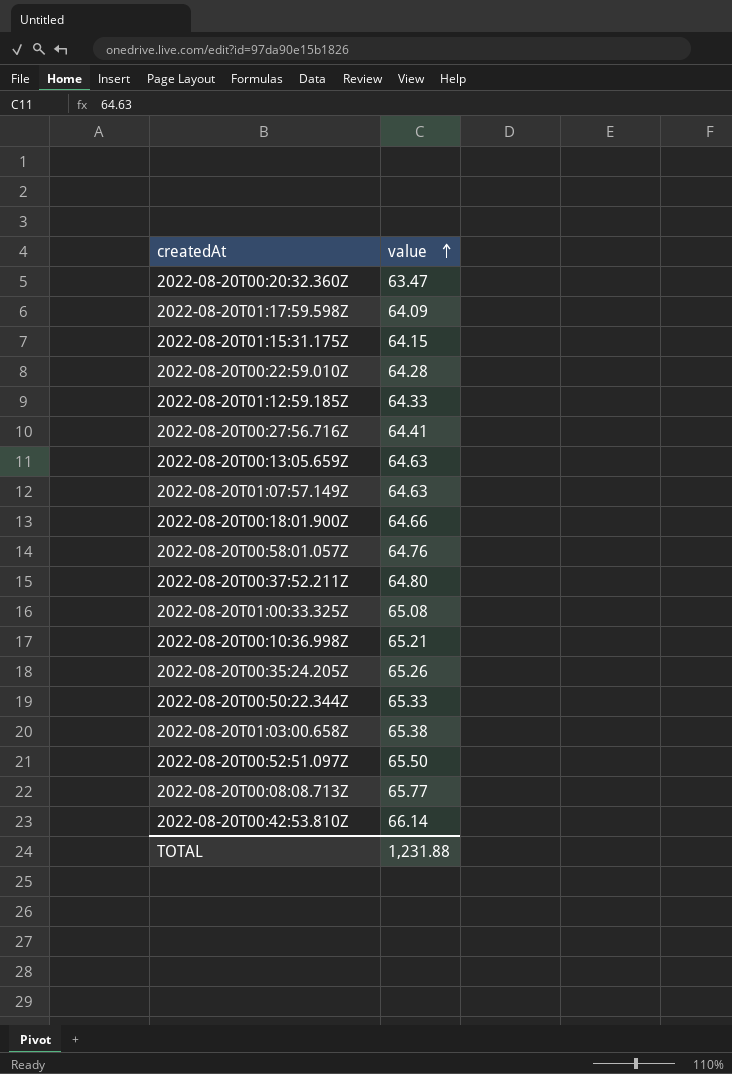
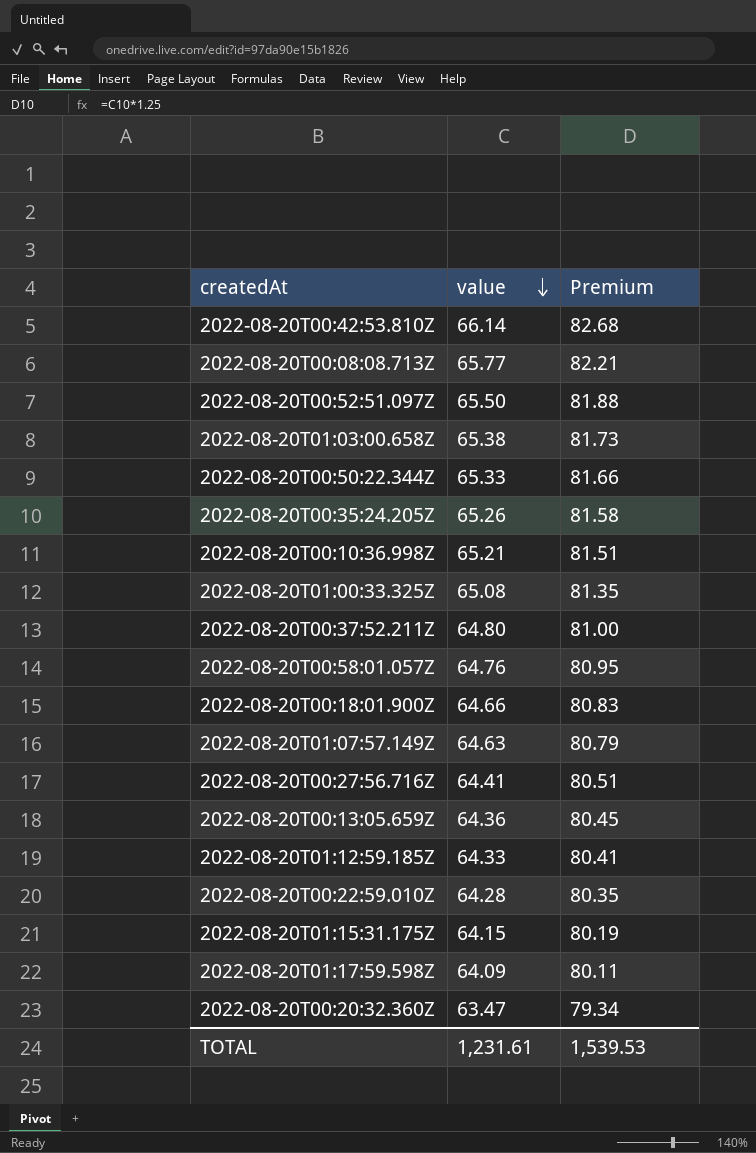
row order: value ascending -> value descending
column Premium | formula: none -> [value] * 1.25
2022-08-20T00:13:05.659Z | value: 64.63 -> 64.36
TOTAL | value: 1,231.88 -> 1,231.61

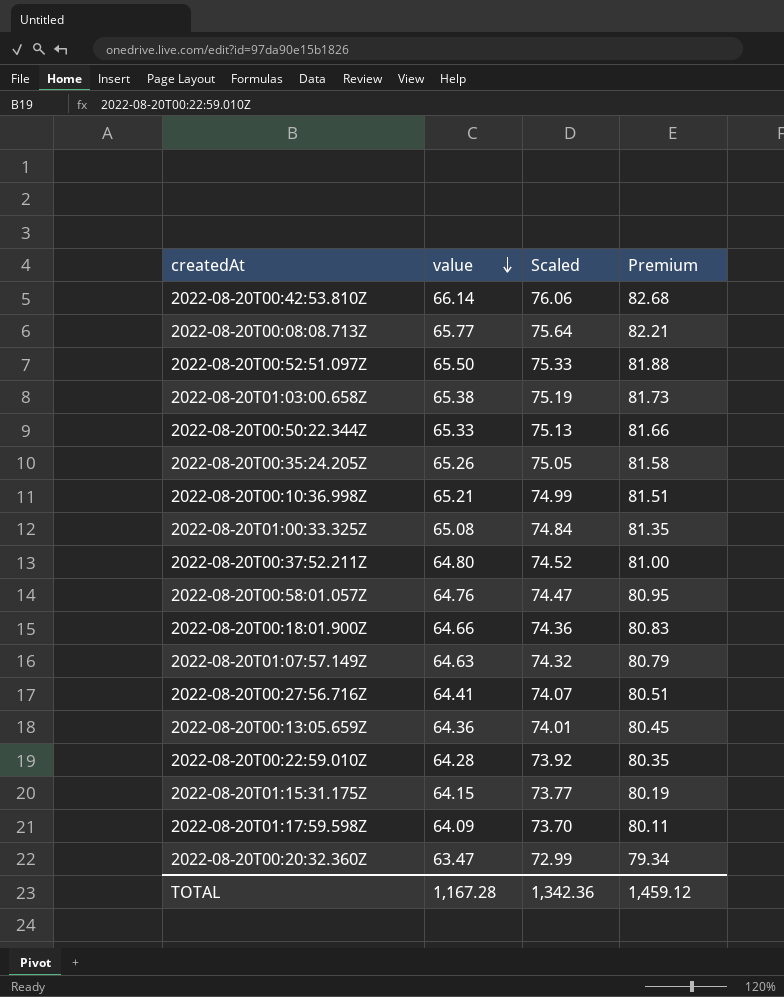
column Scaled | formula: none -> [value] * 1.15
row 2022-08-20T01:12:59.185Z: 64.33 | 80.41 -> none
TOTAL | value: 1,231.61 -> 1,167.28
TOTAL | Premium: 1,539.53 -> 1,459.12

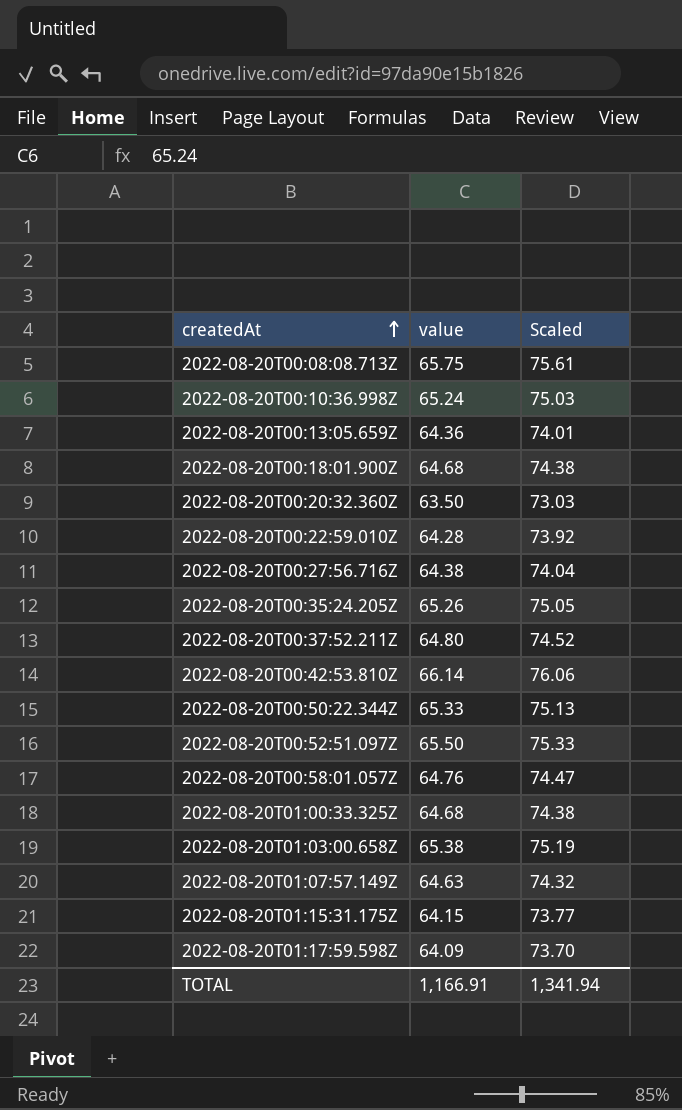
row order: value descending -> createdAt ascending
column Premium | formula: [value] * 1.25 -> none
2022-08-20T00:08:08.713Z | value: 65.77 -> 65.75
2022-08-20T00:08:08.713Z | Scaled: 75.64 -> 75.61
2022-08-20T00:10:36.998Z | value: 65.21 -> 65.24
2022-08-20T00:10:36.998Z | Scaled: 74.99 -> 75.03
2022-08-20T00:18:01.900Z | value: 64.66 -> 64.68
2022-08-20T00:18:01.900Z | Scaled: 74.36 -> 74.38
2022-08-20T00:20:32.360Z | value: 63.47 -> 63.50
2022-08-20T00:20:32.360Z | Scaled: 72.99 -> 73.03
2022-08-20T00:27:56.716Z | value: 64.41 -> 64.38
2022-08-20T00:27:56.716Z | Scaled: 74.07 -> 74.04
2022-08-20T01:00:33.325Z | value: 65.08 -> 64.68
2022-08-20T01:00:33.325Z | Scaled: 74.84 -> 74.38
TOTAL | value: 1,167.28 -> 1,166.91
TOTAL | Scaled: 1,342.36 -> 1,341.94

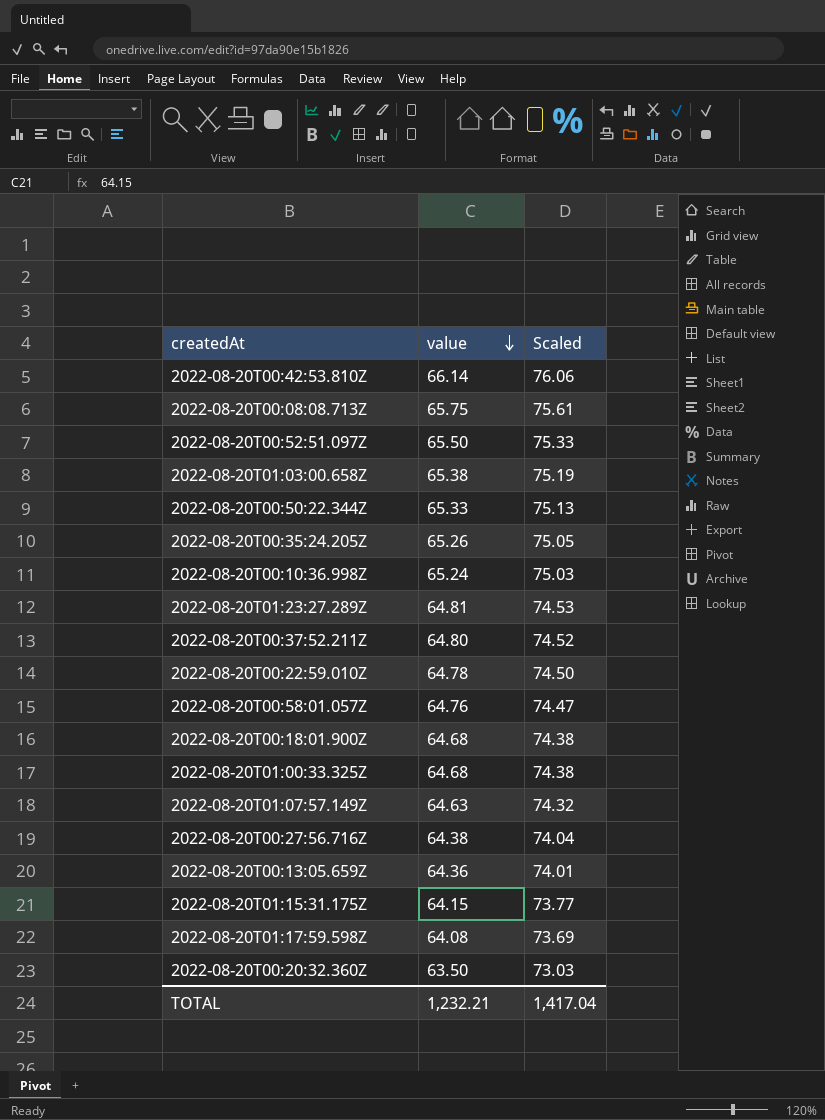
row order: createdAt ascending -> value descending
row 2022-08-20T01:23:27.289Z: none -> 64.81 | 74.53
2022-08-20T00:22:59.010Z | value: 64.28 -> 64.78
2022-08-20T00:22:59.010Z | Scaled: 73.92 -> 74.50
2022-08-20T01:17:59.598Z | value: 64.09 -> 64.08
2022-08-20T01:17:59.598Z | Scaled: 73.70 -> 73.69
TOTAL | value: 1,166.91 -> 1,232.21
TOTAL | Scaled: 1,341.94 -> 1,417.04

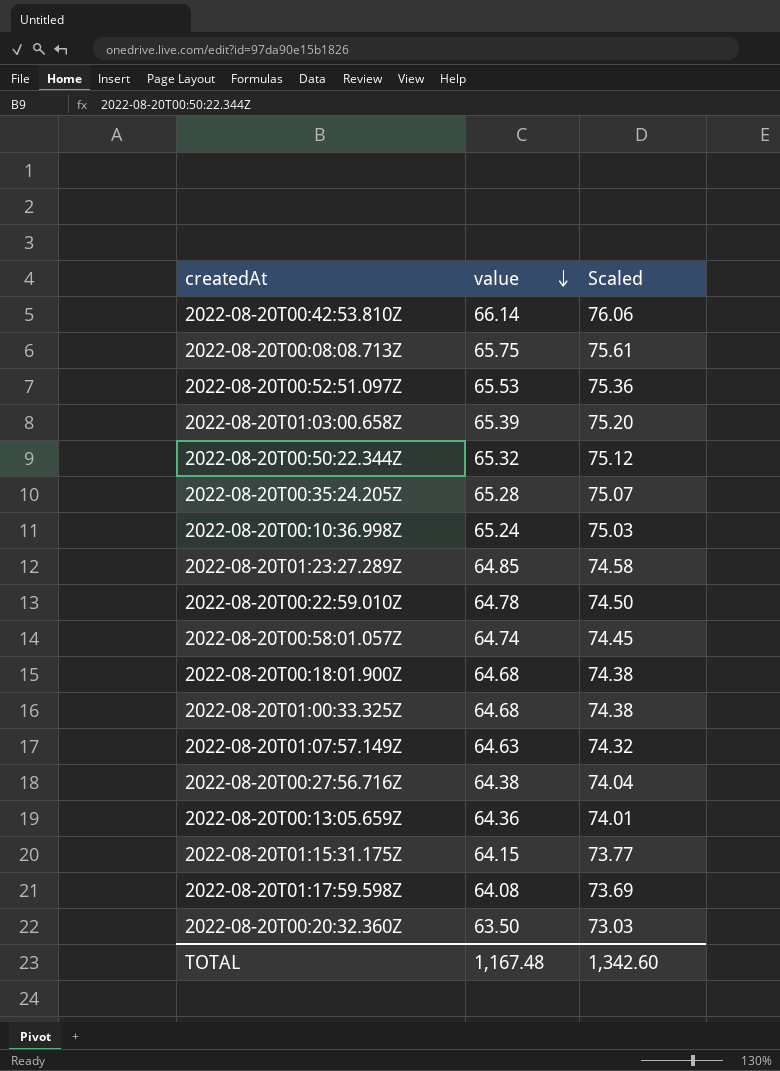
row 2022-08-20T00:37:52.211Z: 64.80 | 74.52 -> none
2022-08-20T00:52:51.097Z | value: 65.50 -> 65.53
2022-08-20T00:52:51.097Z | Scaled: 75.33 -> 75.36
2022-08-20T01:03:00.658Z | value: 65.38 -> 65.39
2022-08-20T01:03:00.658Z | Scaled: 75.19 -> 75.20
2022-08-20T00:50:22.344Z | value: 65.33 -> 65.32
2022-08-20T00:50:22.344Z | Scaled: 75.13 -> 75.12
2022-08-20T00:35:24.205Z | value: 65.26 -> 65.28
2022-08-20T00:35:24.205Z | Scaled: 75.05 -> 75.07
2022-08-20T01:23:27.289Z | value: 64.81 -> 64.85
2022-08-20T01:23:27.289Z | Scaled: 74.53 -> 74.58
2022-08-20T00:58:01.057Z | value: 64.76 -> 64.74
2022-08-20T00:58:01.057Z | Scaled: 74.47 -> 74.45
TOTAL | value: 1,232.21 -> 1,167.48
TOTAL | Scaled: 1,417.04 -> 1,342.60

